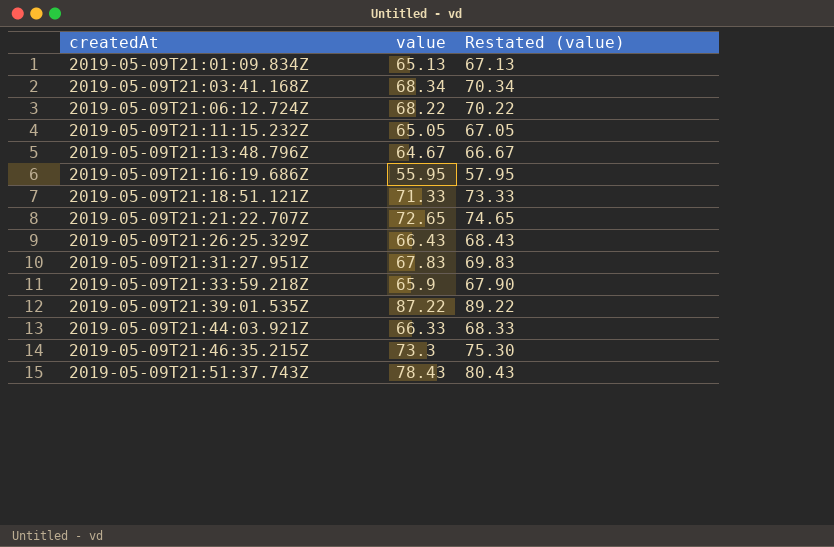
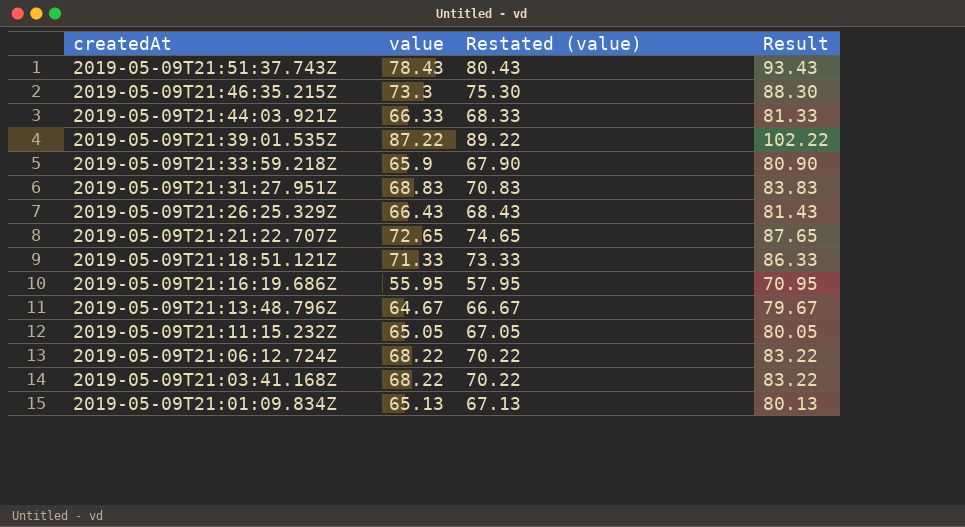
row order: createdAt ascending -> createdAt descending
column Result | formula: none -> [value] + 15
2019-05-09T21:31:27.951Z | value: 67.83 -> 68.83
2019-05-09T21:31:27.951Z | Restated (value): 69.83 -> 70.83
2019-05-09T21:03:41.168Z | value: 68.34 -> 68.22
2019-05-09T21:03:41.168Z | Restated (value): 70.34 -> 70.22

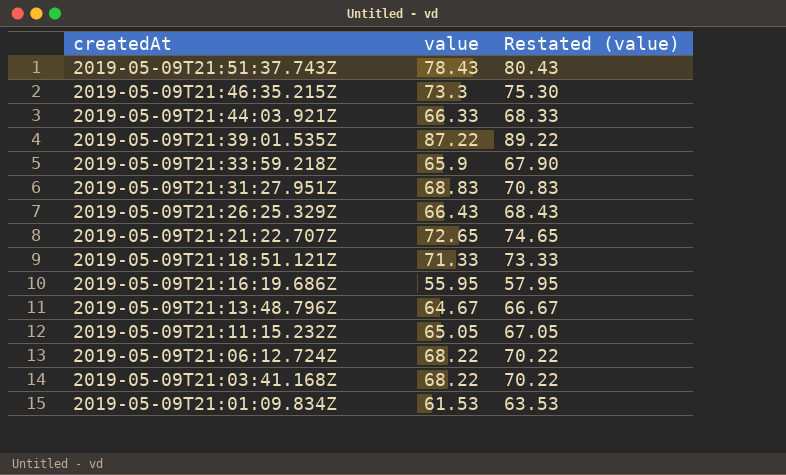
column Result | formula: [value] + 15 -> none
2019-05-09T21:01:09.834Z | value: 65.13 -> 61.53
2019-05-09T21:01:09.834Z | Restated (value): 67.13 -> 63.53

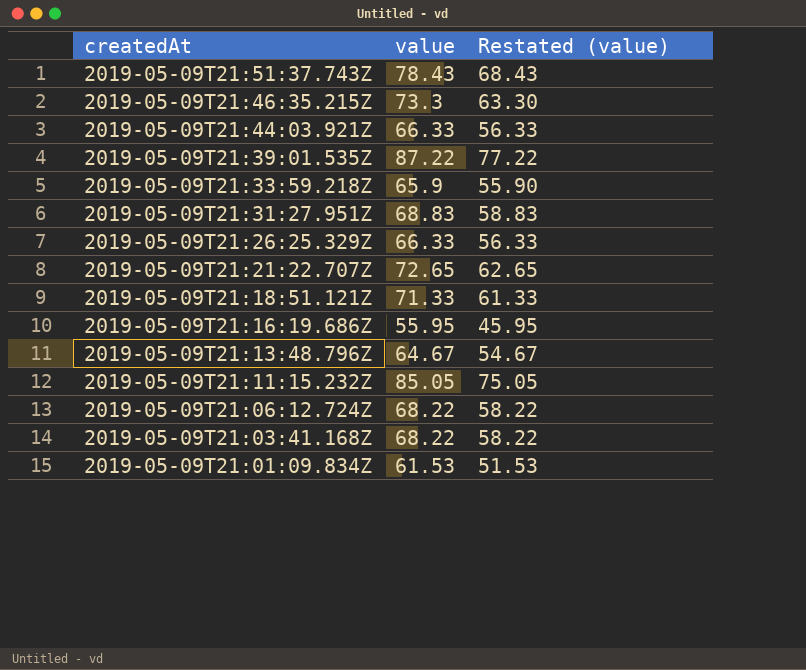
column Restated (value) | formula: [value] + 2 -> [value] - 10
2019-05-09T21:26:25.329Z | value: 66.43 -> 66.33
2019-05-09T21:11:15.232Z | value: 65.05 -> 85.05

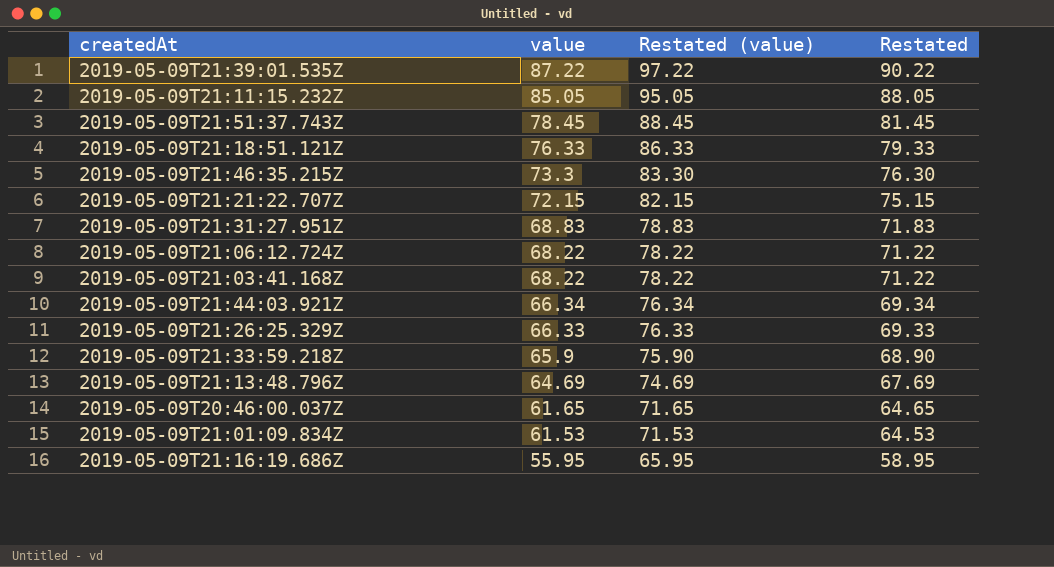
row order: createdAt descending -> value descending
column Restated (value) | formula: [value] - 10 -> [value] + 10
column Restated | formula: none -> [value] + 3
2019-05-09T21:51:37.743Z | value: 78.43 -> 78.45
2019-05-09T21:18:51.121Z | value: 71.33 -> 76.33
2019-05-09T21:21:22.707Z | value: 72.65 -> 72.15
2019-05-09T21:44:03.921Z | value: 66.33 -> 66.34
2019-05-09T21:13:48.796Z | value: 64.67 -> 64.69
row 2019-05-09T20:46:00.037Z: none -> 61.65 | 71.65 | 64.65

